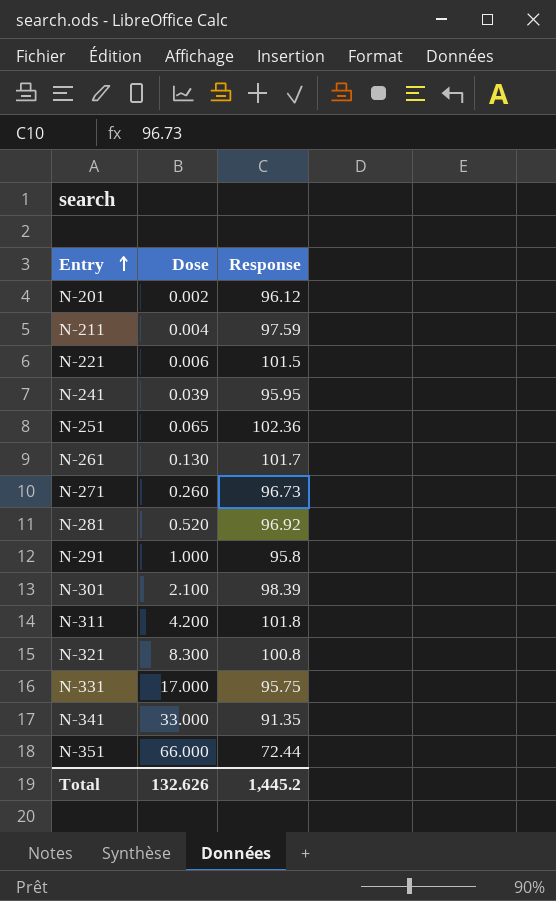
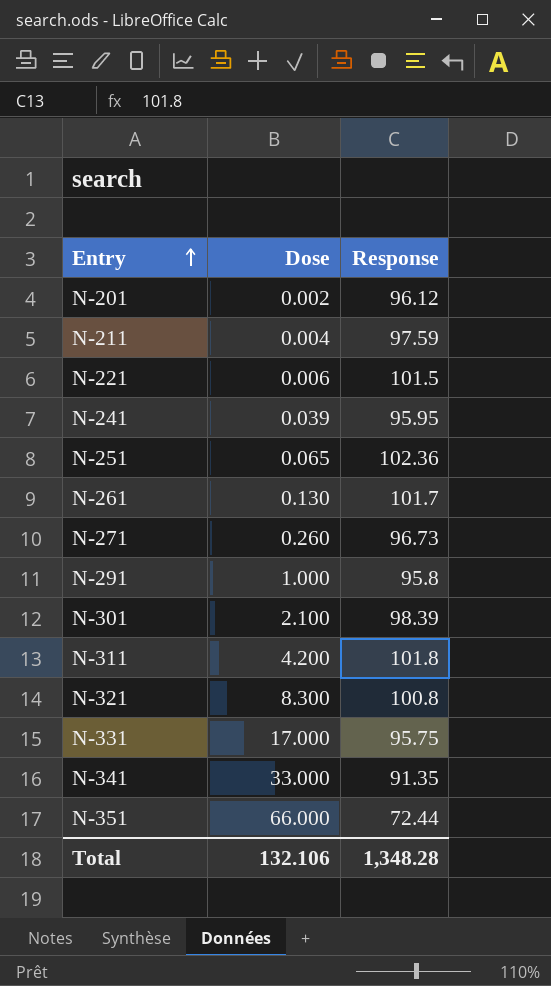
row N-281: 0.520 | 96.92 -> none
Total | Dose: 132.626 -> 132.106
Total | Response: 1,445.2 -> 1,348.28

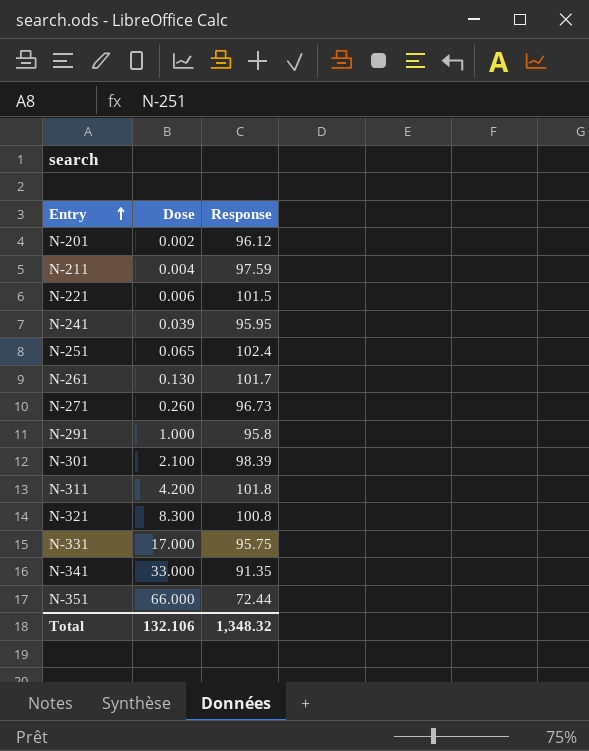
N-251 | Response: 102.36 -> 102.4
Total | Response: 1,348.28 -> 1,348.32

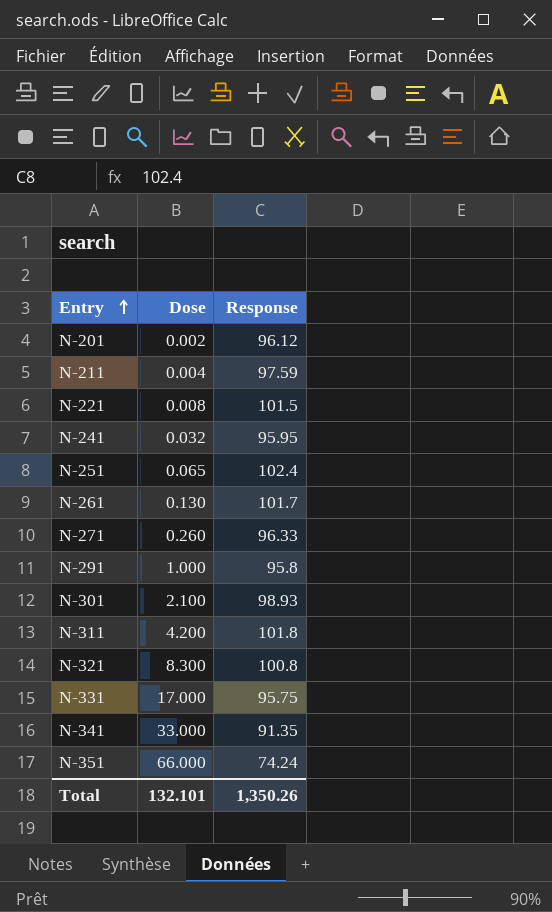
N-221 | Dose: 0.006 -> 0.008
N-241 | Dose: 0.039 -> 0.032
N-271 | Response: 96.73 -> 96.33
N-301 | Response: 98.39 -> 98.93
N-351 | Response: 72.44 -> 74.24
Total | Dose: 132.106 -> 132.101
Total | Response: 1,348.32 -> 1,350.26

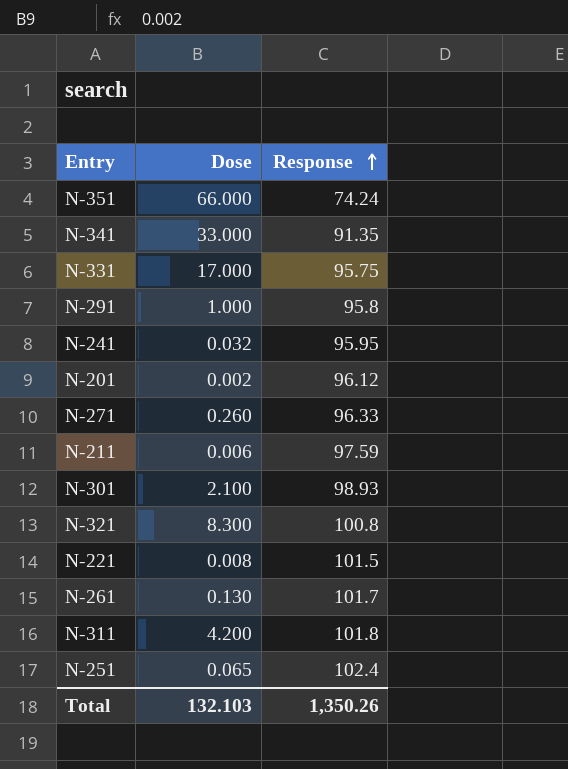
row order: Entry ascending -> Response ascending
N-211 | Dose: 0.004 -> 0.006
Total | Dose: 132.101 -> 132.103

